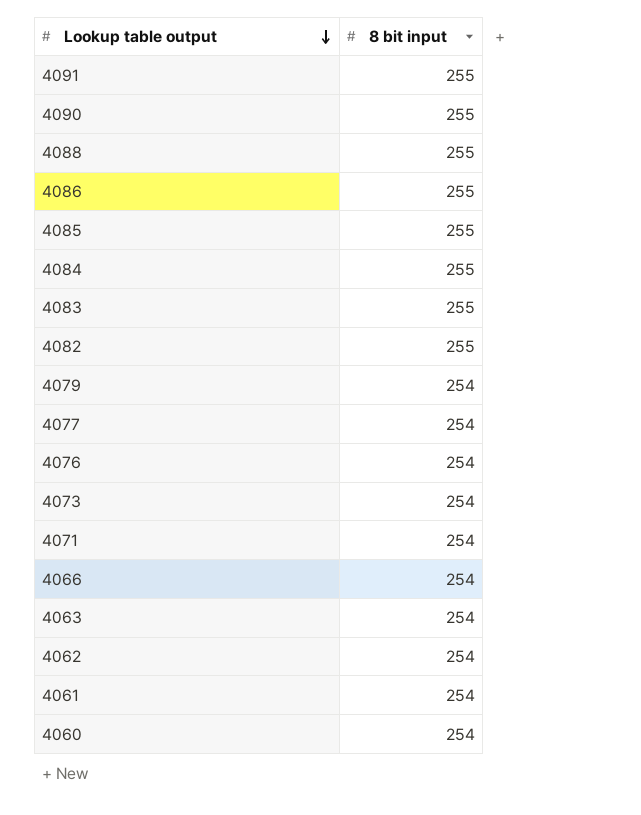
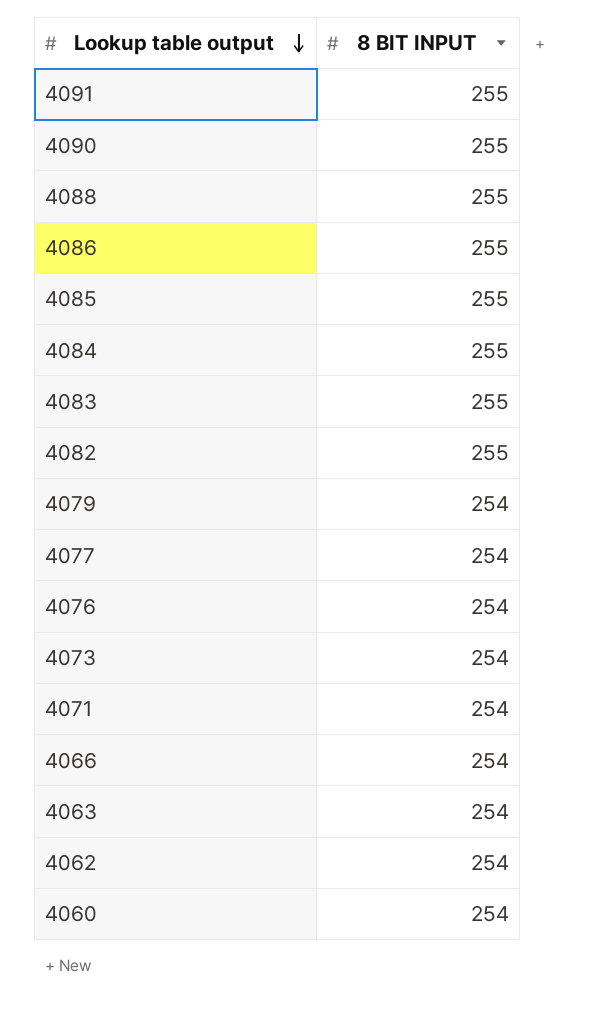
column name: 8 bit input -> 8 BIT INPUT
row 4061: 254 -> none

